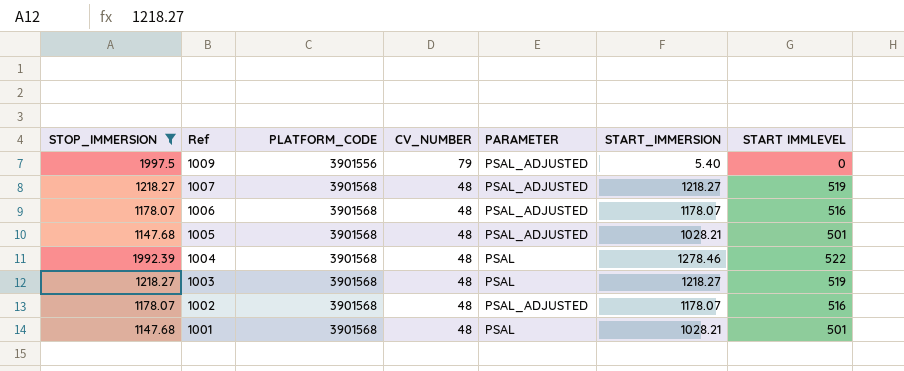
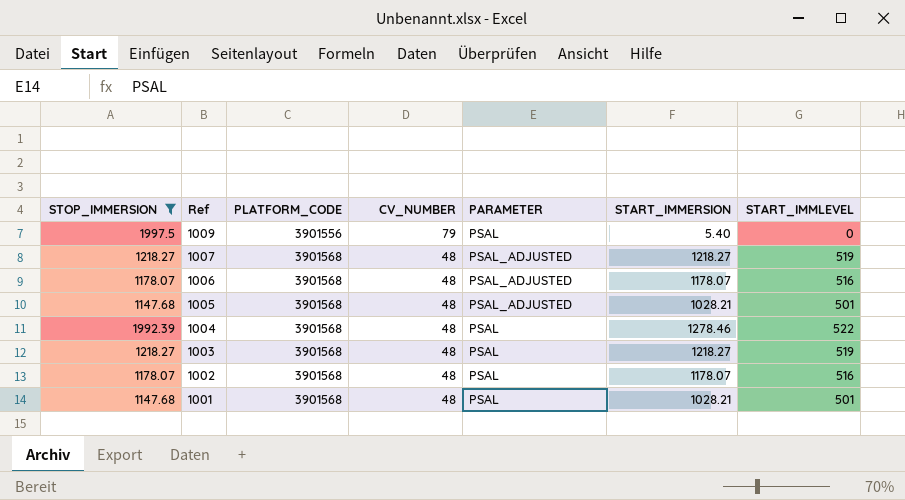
column name: START IMMLEVEL -> START_IMMLEVEL
1009 | PARAMETER: PSAL_ADJUSTED -> PSAL
1002 | PARAMETER: PSAL_ADJUSTED -> PSAL

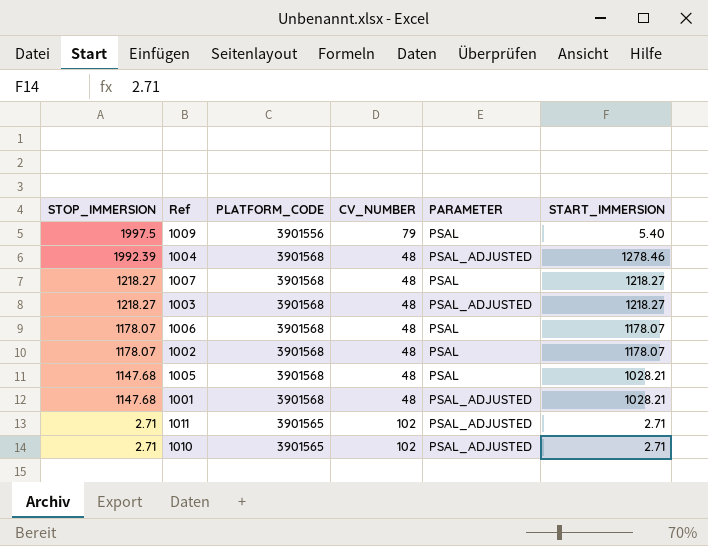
filter: STOP_IMMERSION != 2.71 -> none
row order: Ref descending -> STOP_IMMERSION descending
column START_IMMLEVEL | position: 7 -> none
1004 | PARAMETER: PSAL -> PSAL_ADJUSTED
1007 | PARAMETER: PSAL_ADJUSTED -> PSAL
1003 | PARAMETER: PSAL -> PSAL_ADJUSTED
1006 | PARAMETER: PSAL_ADJUSTED -> PSAL
1005 | PARAMETER: PSAL_ADJUSTED -> PSAL
1001 | PARAMETER: PSAL -> PSAL_ADJUSTED

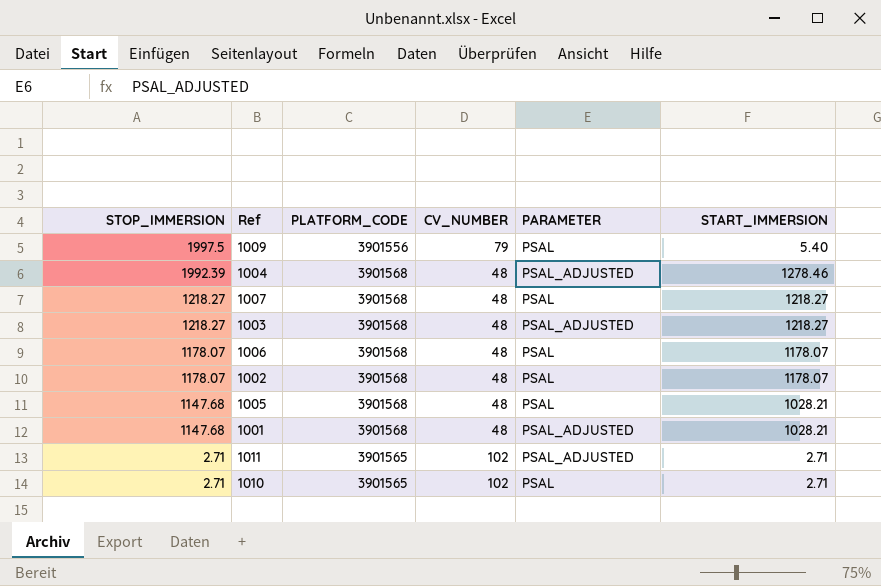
1010 | PARAMETER: PSAL_ADJUSTED -> PSAL

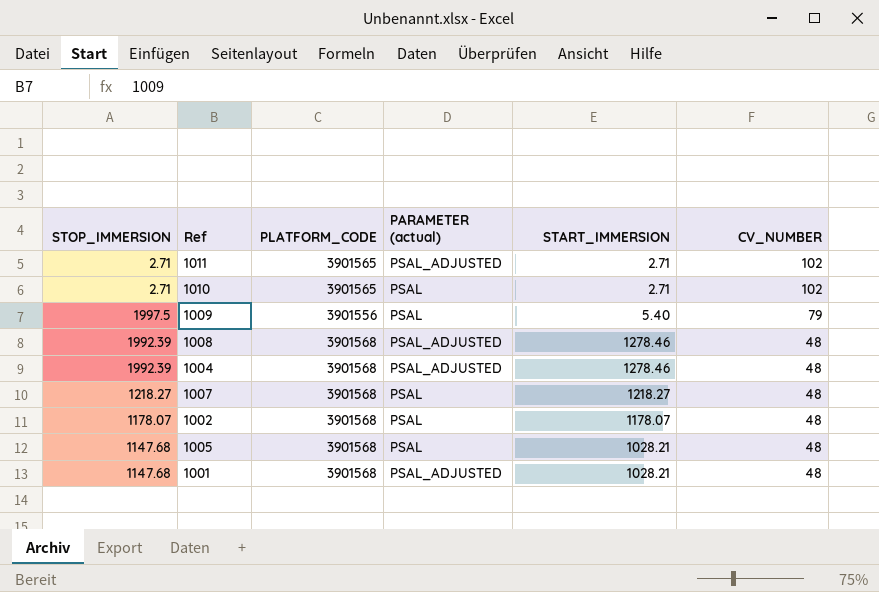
row order: STOP_IMMERSION descending -> CV_NUMBER descending
column name: PARAMETER -> PARAMETER (actual)
column CV_NUMBER | position: 4 -> 6
row 1003: 1218.27 | 3901568 | 48 | PSAL_ADJUSTED | 1218.27 -> none
row 1006: 1178.07 | 3901568 | 48 | PSAL | 1178.07 -> none
row 1008: none -> 1992.39 | 3901568 | PSAL_ADJUSTED | 1278.46 | 48

